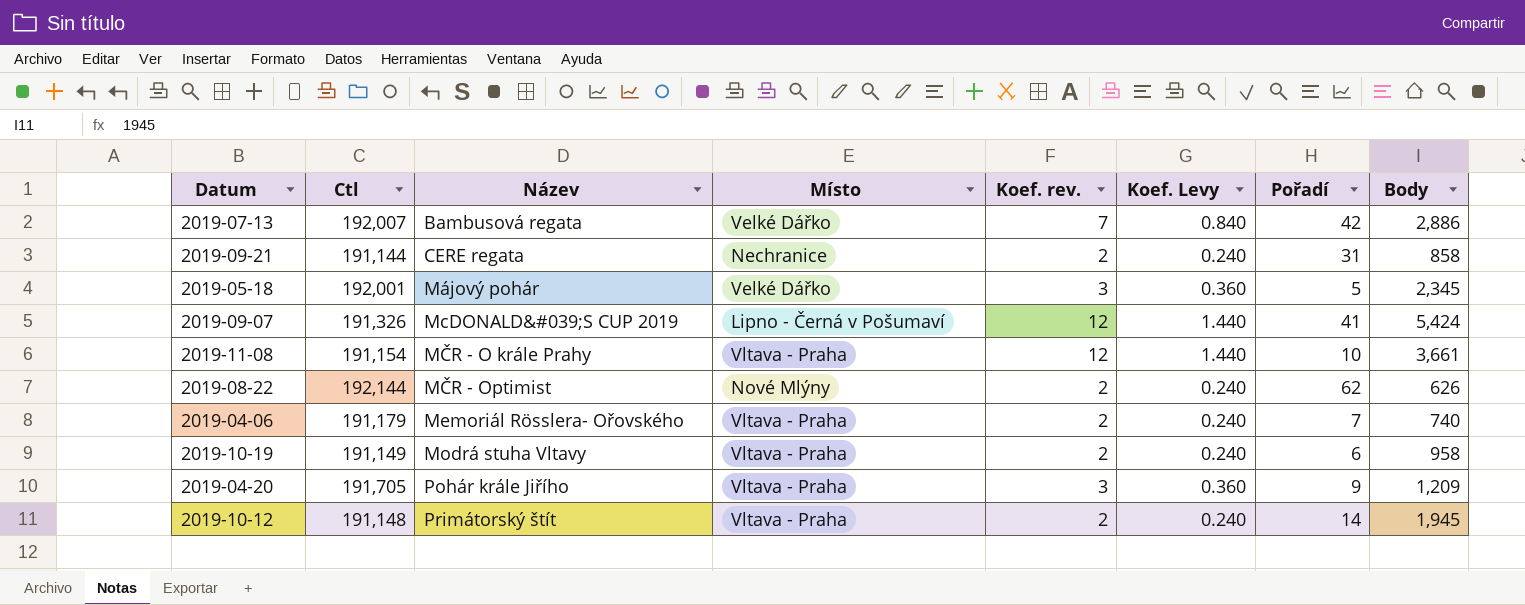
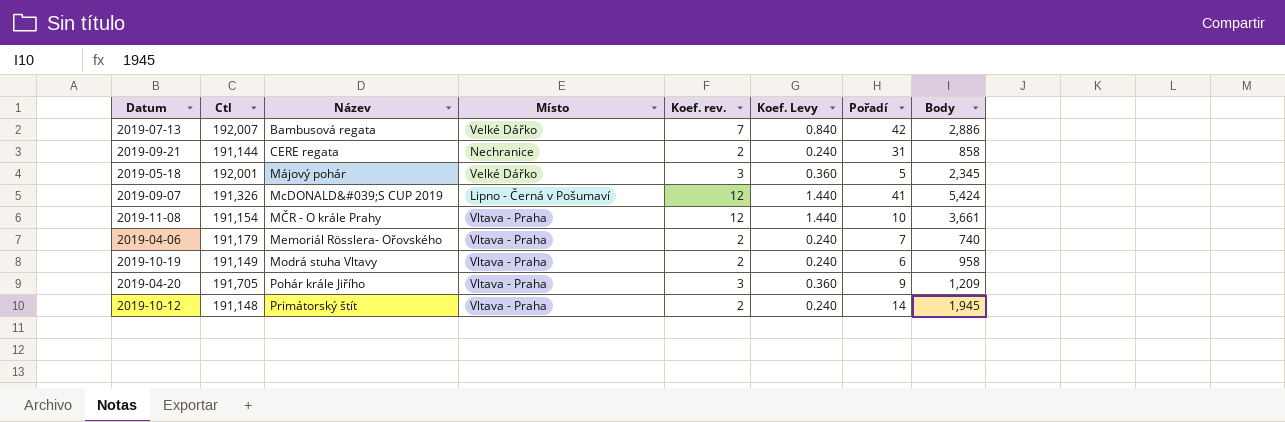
row 2019-08-22: 192,144 | MČR - Optimist | Nové Mlýny | 2 | 0.240 | 62 | 626 -> none

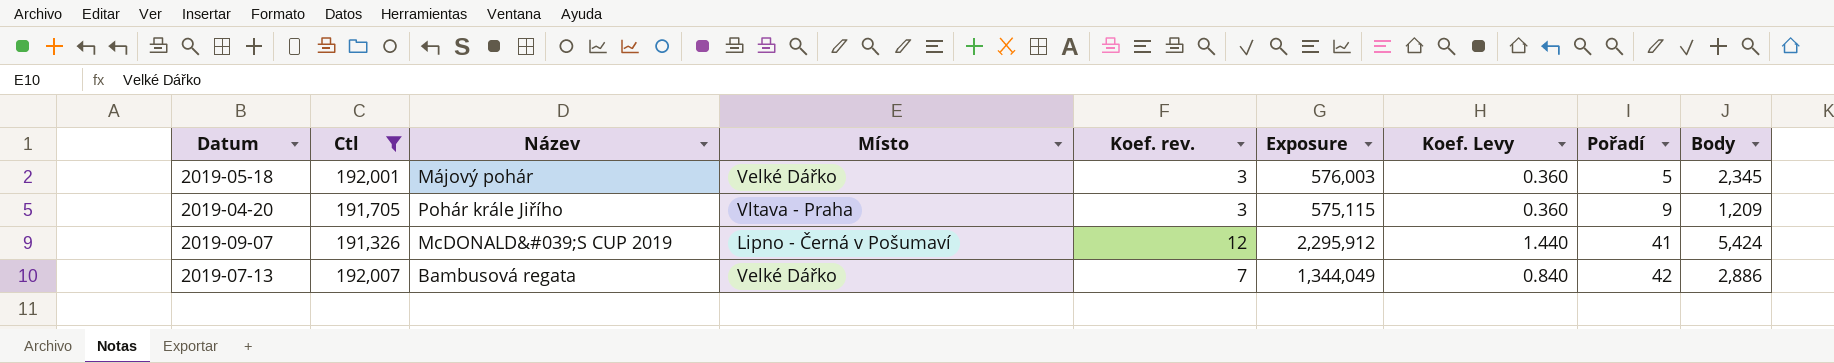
filter: none -> Ctl >= 191,326
row order: Název ascending -> Pořadí ascending
column Exposure | formula: none -> [Ctl] * [Koef. rev.]

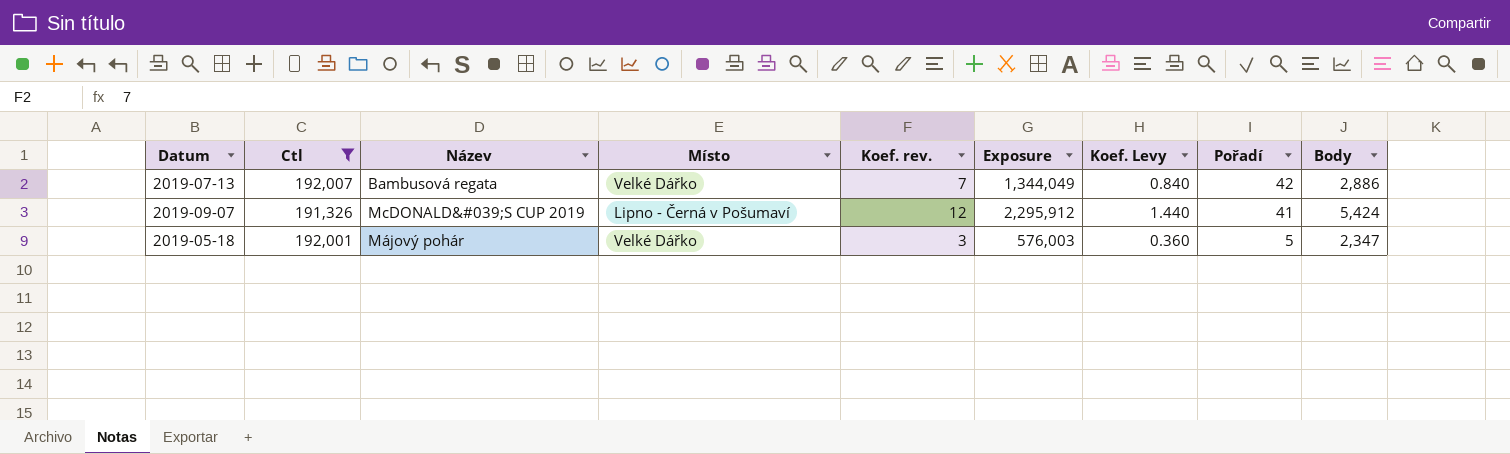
row order: Pořadí ascending -> Pořadí descending
row 2019-04-20: 191,705 | Pohár krále Jiřího | Vltava - Praha | 3 | 575,115 | 0.360 | 9 | 1,209 -> none
2019-05-18 | Body: 2,345 -> 2,347

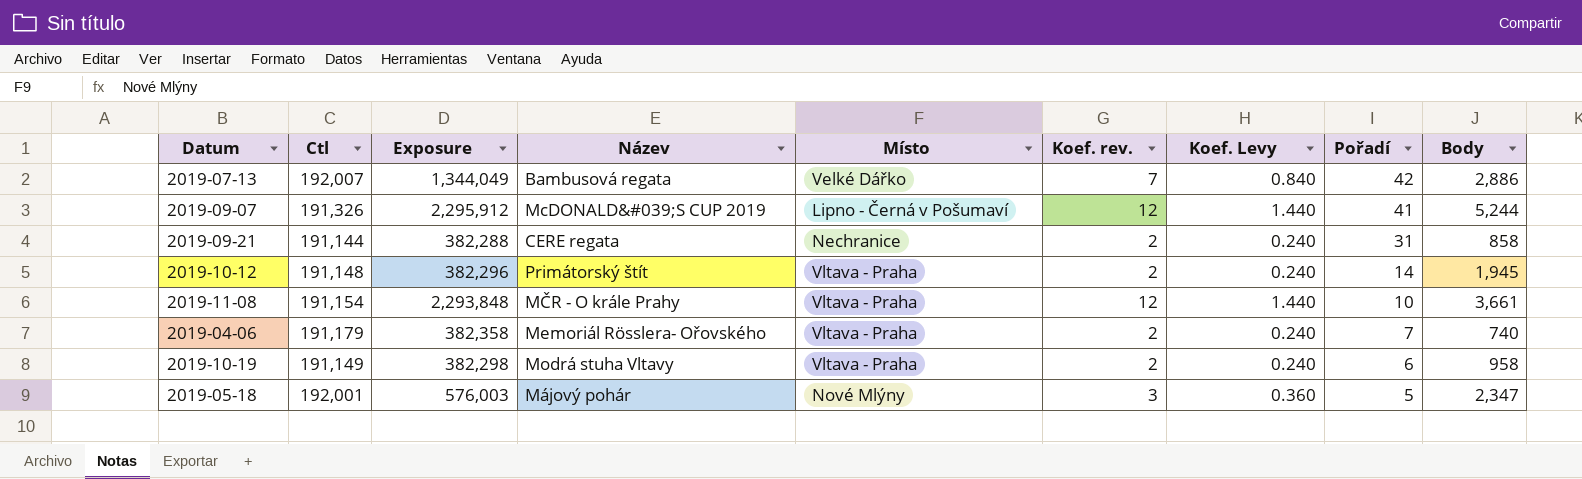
filter: Ctl >= 191,326 -> none
column Exposure | position: 6 -> 3
2019-09-07 | Body: 5,424 -> 5,244
2019-05-18 | Místo: Velké Dářko -> Nové Mlýny

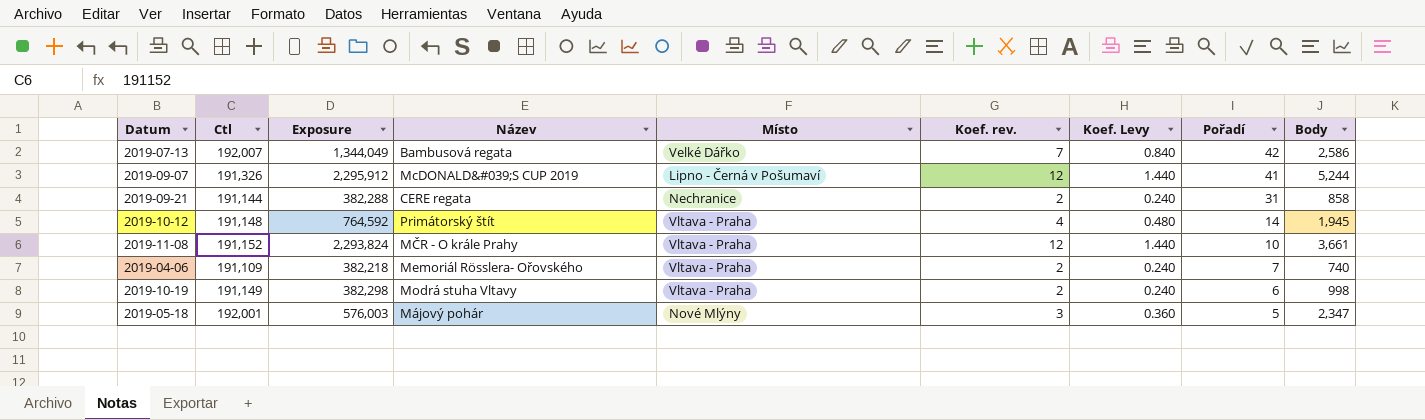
2019-07-13 | Body: 2,886 -> 2,586
2019-10-12 | Exposure: 382,296 -> 764,592
2019-10-12 | Koef. rev.: 2 -> 4
2019-10-12 | Koef. Levy: 0.240 -> 0.480
2019-11-08 | Ctl: 191,154 -> 191,152
2019-11-08 | Exposure: 2,293,848 -> 2,293,824
2019-04-06 | Ctl: 191,179 -> 191,109
2019-04-06 | Exposure: 382,358 -> 382,218
2019-10-19 | Body: 958 -> 998

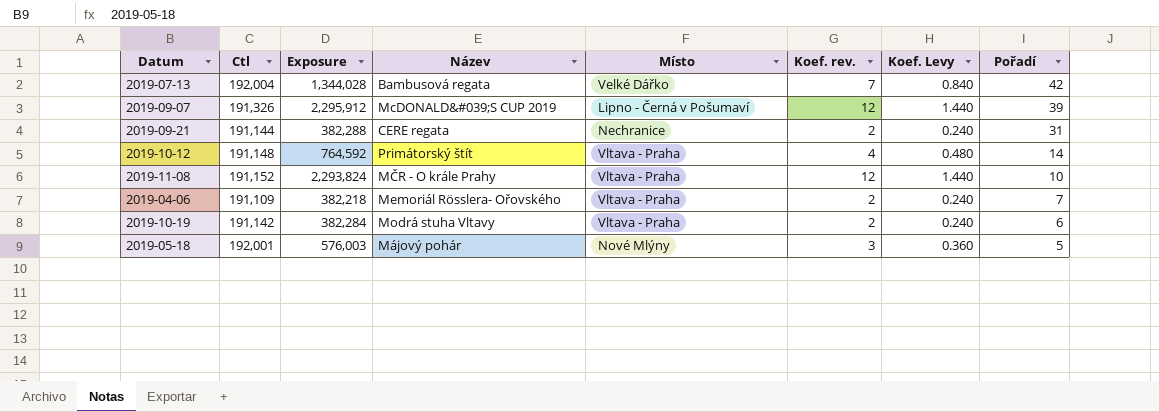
column Body | position: 9 -> none
2019-07-13 | Ctl: 192,007 -> 192,004
2019-07-13 | Exposure: 1,344,049 -> 1,344,028
2019-09-07 | Pořadí: 41 -> 39
2019-10-19 | Ctl: 191,149 -> 191,142
2019-10-19 | Exposure: 382,298 -> 382,284

